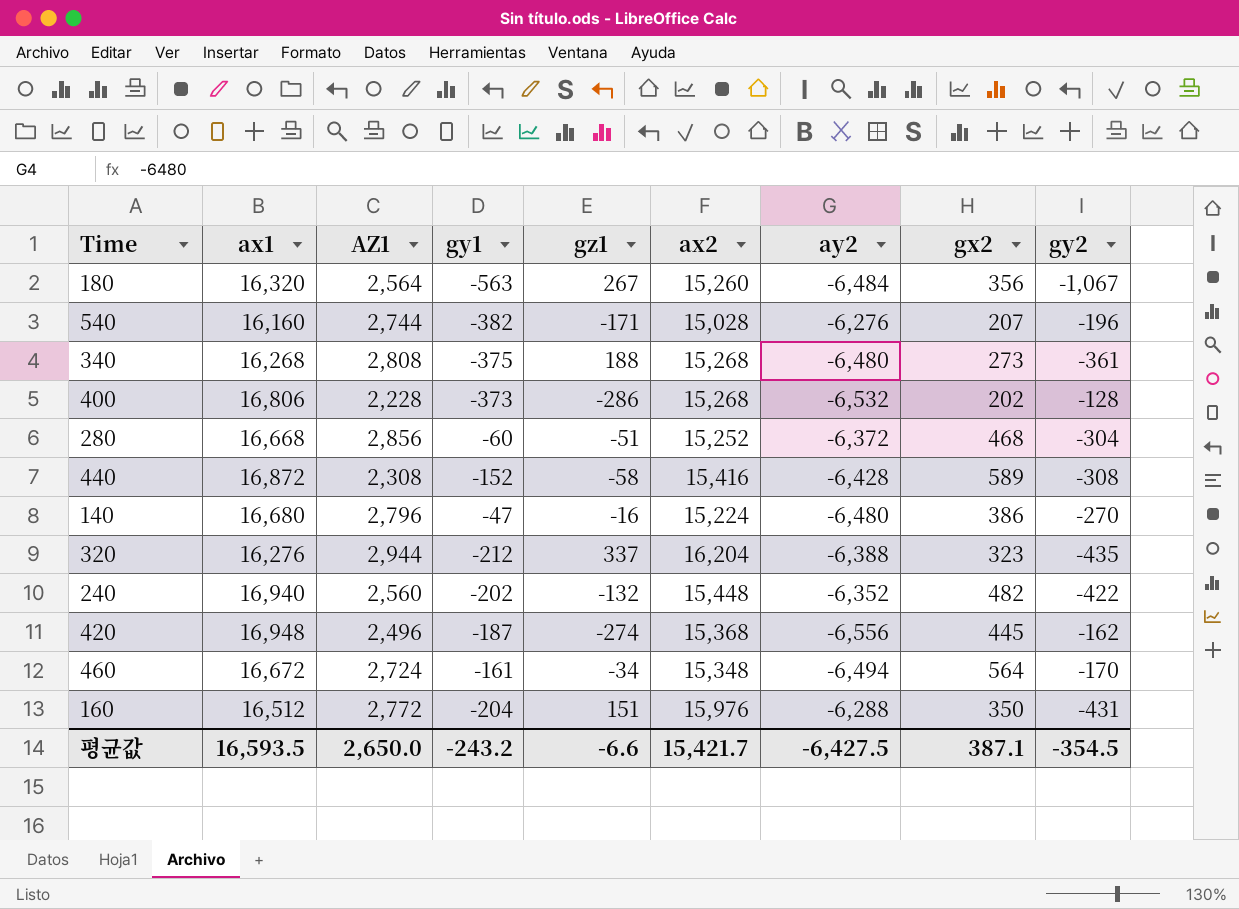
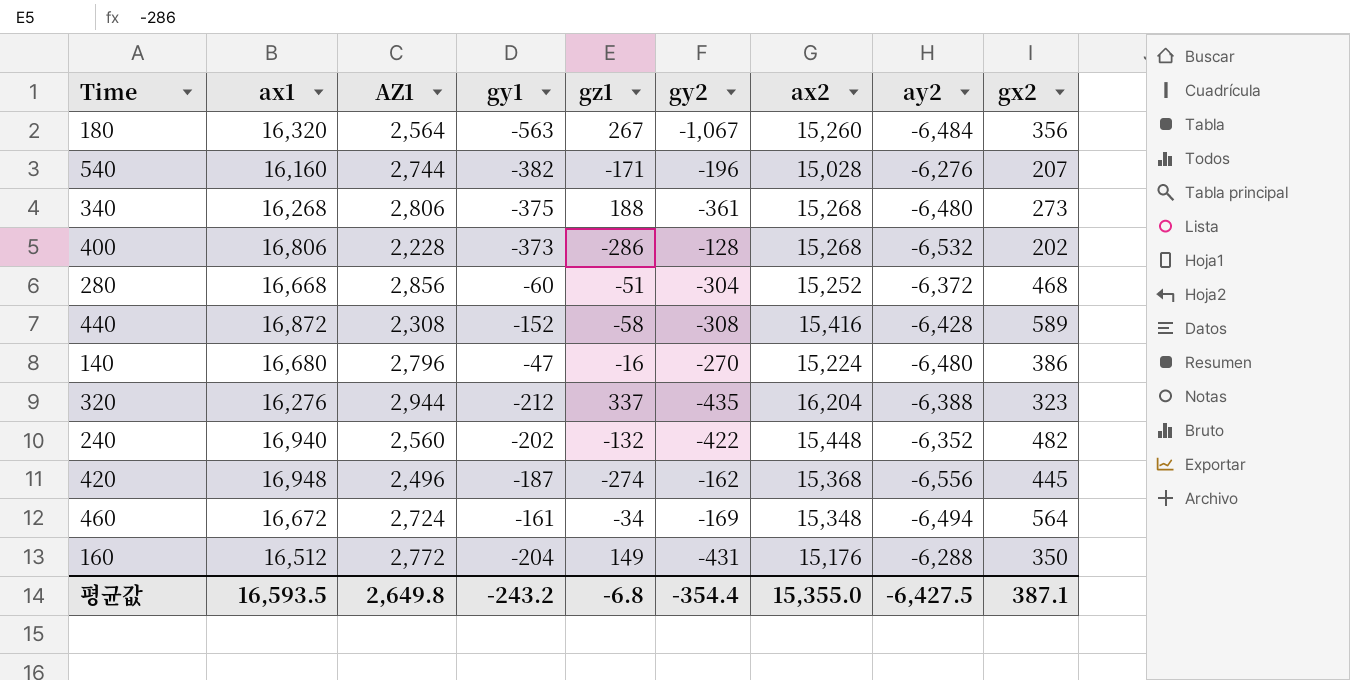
column gy2 | position: 9 -> 6
340 | AZ1: 2,808 -> 2,806
460 | gy2: -170 -> -169
160 | gz1: 151 -> 149
160 | ax2: 15,976 -> 15,176
평균값 | AZ1: 2,650.0 -> 2,649.8
평균값 | gz1: -6.6 -> -6.8
평균값 | gy2: -354.5 -> -354.4
평균값 | ax2: 15,421.7 -> 15,355.0

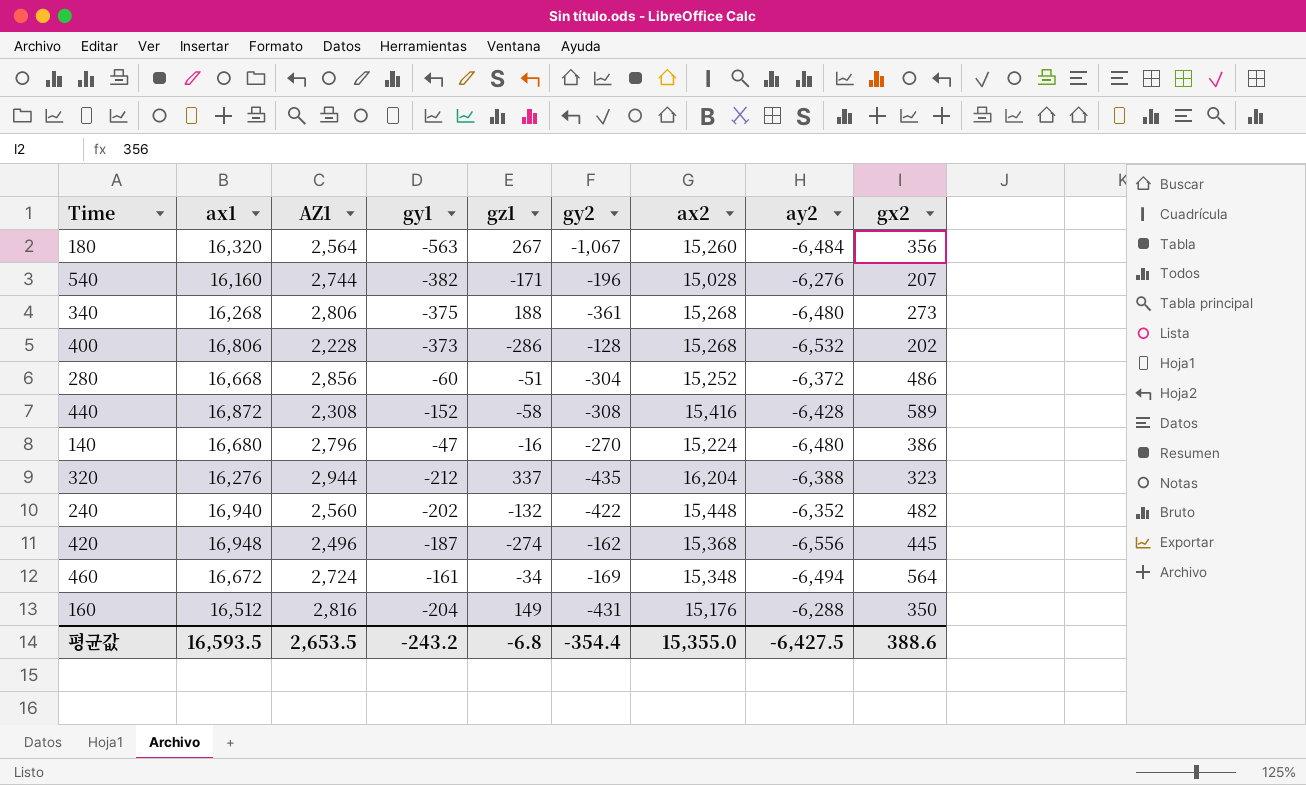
280 | gx2: 468 -> 486
160 | AZ1: 2,772 -> 2,816
평균값 | AZ1: 2,649.8 -> 2,653.5
평균값 | gx2: 387.1 -> 388.6

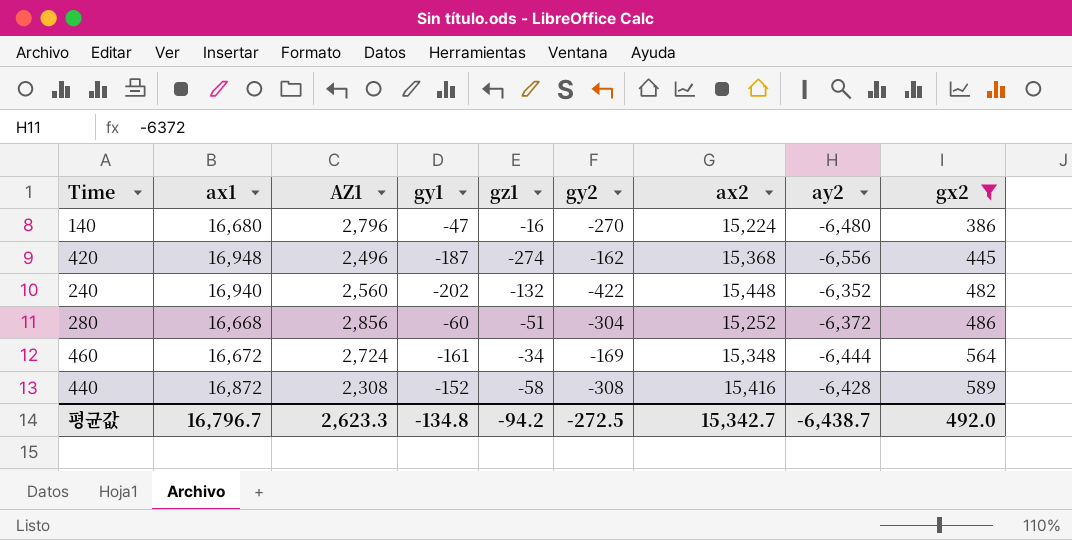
filter: none -> gx2 >= 386
row order: none -> gx2 ascending
460 | ay2: -6,494 -> -6,444
평균값 | ax1: 16,593.5 -> 16,796.7
평균값 | AZ1: 2,653.5 -> 2,623.3
평균값 | gy1: -243.2 -> -134.8
평균값 | gz1: -6.8 -> -94.2
평균값 | gy2: -354.4 -> -272.5
평균값 | ax2: 15,355.0 -> 15,342.7
평균값 | ay2: -6,427.5 -> -6,438.7
평균값 | gx2: 388.6 -> 492.0

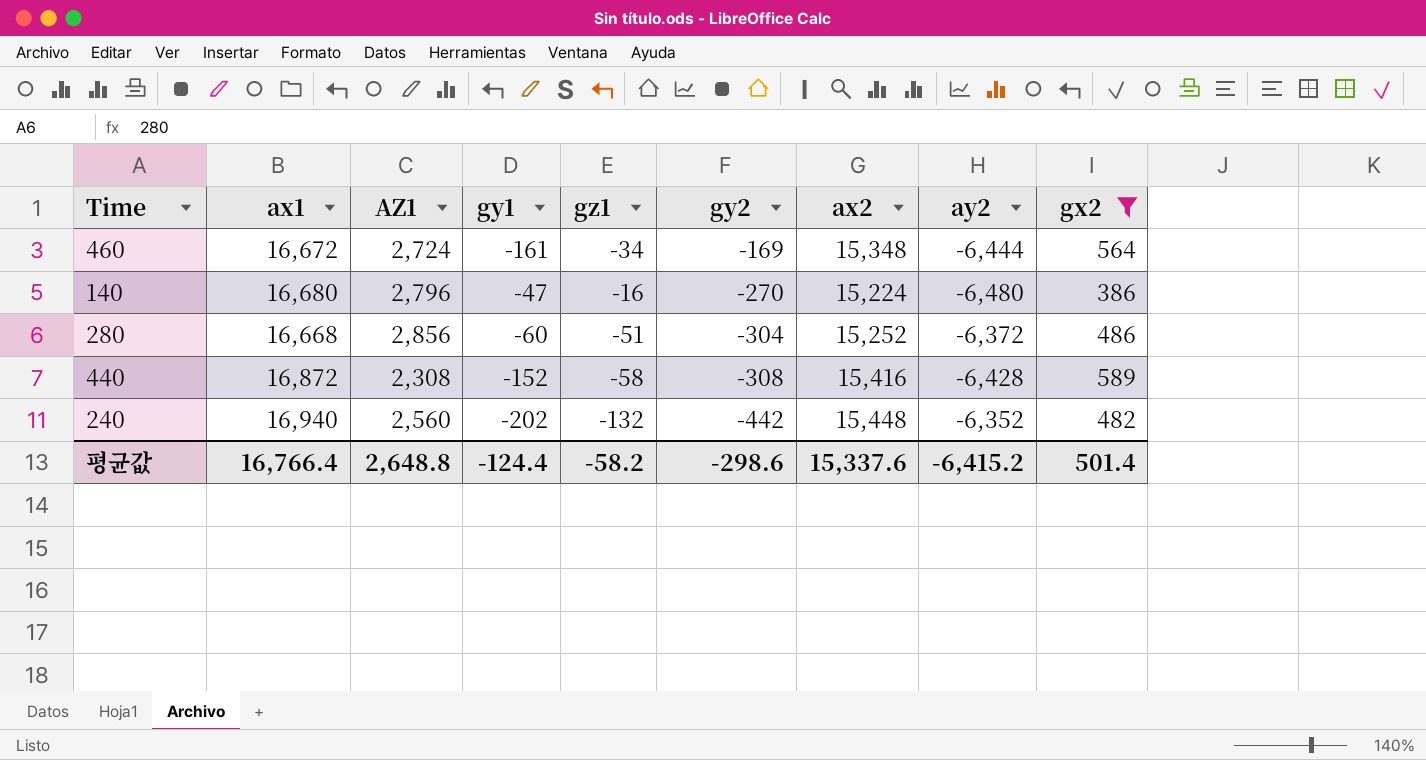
row order: gx2 ascending -> gy2 descending
row 420: 16,948 | 2,496 | -187 | -274 | -162 | 15,368 | -6,556 | 445 -> none
240 | gy2: -422 -> -442
평균값 | ax1: 16,796.7 -> 16,766.4
평균값 | AZ1: 2,623.3 -> 2,648.8
평균값 | gy1: -134.8 -> -124.4
평균값 | gz1: -94.2 -> -58.2
평균값 | gy2: -272.5 -> -298.6
평균값 | ax2: 15,342.7 -> 15,337.6
평균값 | ay2: -6,438.7 -> -6,415.2
평균값 | gx2: 492.0 -> 501.4

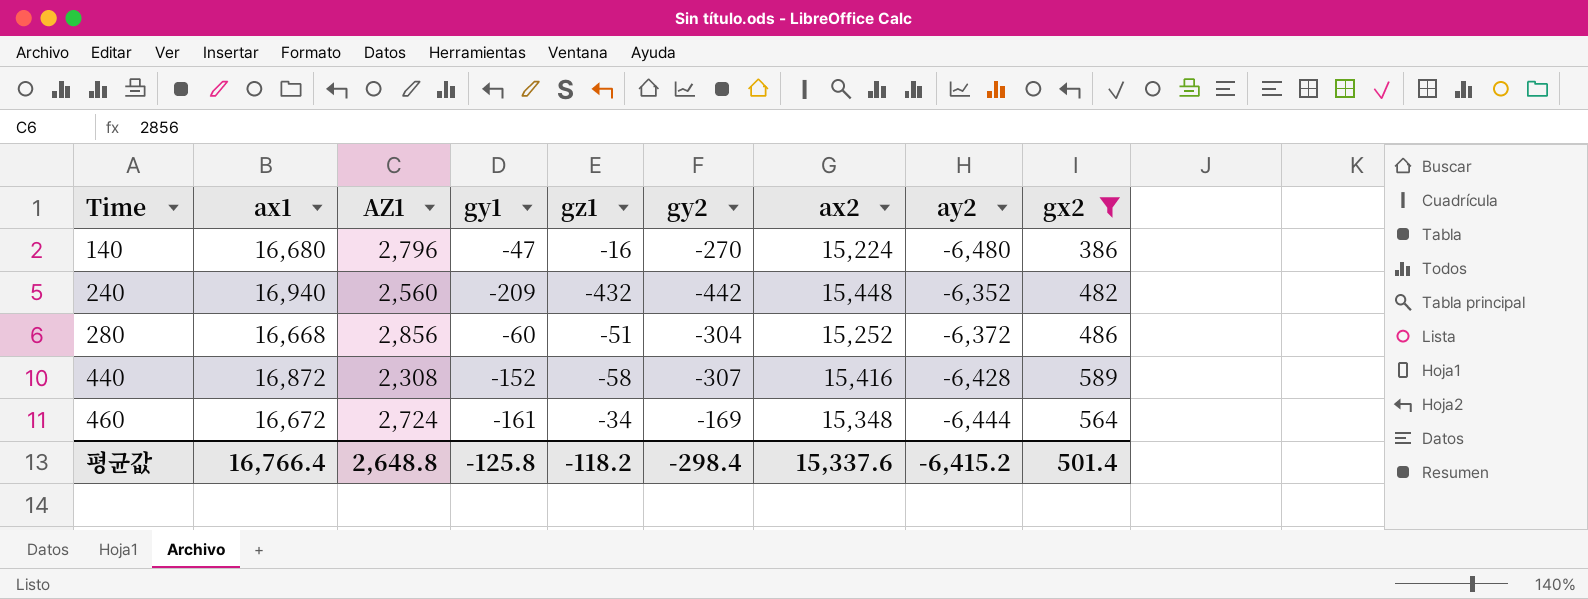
row order: gy2 descending -> Time ascending
240 | gy1: -202 -> -209
240 | gz1: -132 -> -432
440 | gy2: -308 -> -307
평균값 | gy1: -124.4 -> -125.8
평균값 | gz1: -58.2 -> -118.2
평균값 | gy2: -298.6 -> -298.4

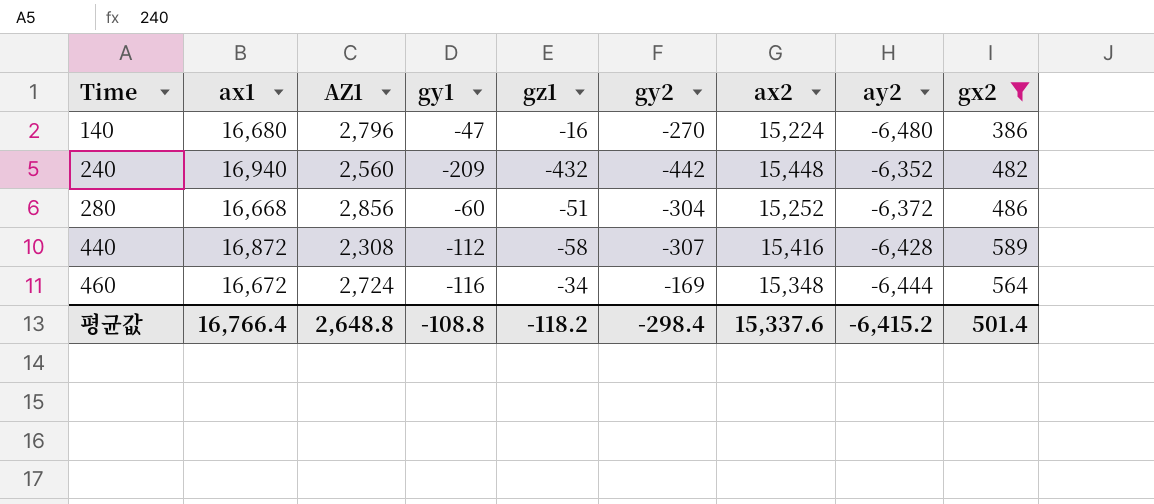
440 | gy1: -152 -> -112
460 | gy1: -161 -> -116
평균값 | gy1: -125.8 -> -108.8

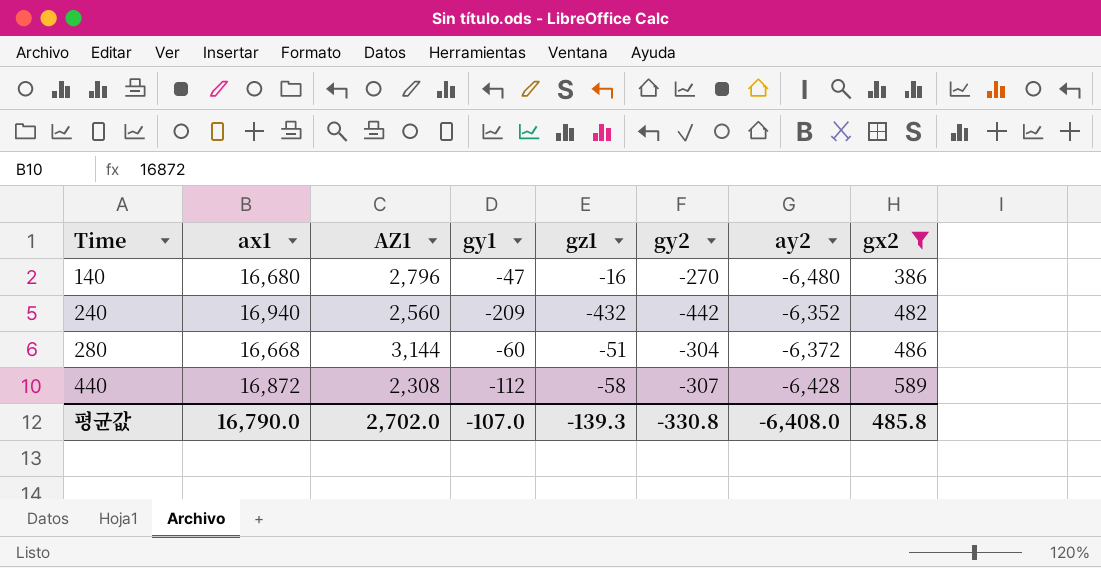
column ax2 | position: 7 -> none
row 460: 16,672 | 2,724 | -116 | -34 | -169 | 15,348 | -6,444 | 564 -> none
280 | AZ1: 2,856 -> 3,144
평균값 | ax1: 16,766.4 -> 16,790.0
평균값 | AZ1: 2,648.8 -> 2,702.0
평균값 | gy1: -108.8 -> -107.0
평균값 | gz1: -118.2 -> -139.3
평균값 | gy2: -298.4 -> -330.8
평균값 | ay2: -6,415.2 -> -6,408.0
평균값 | gx2: 501.4 -> 485.8

